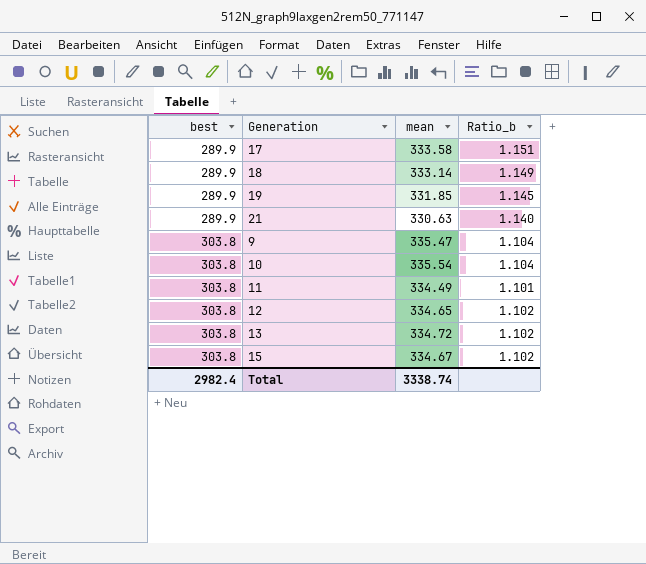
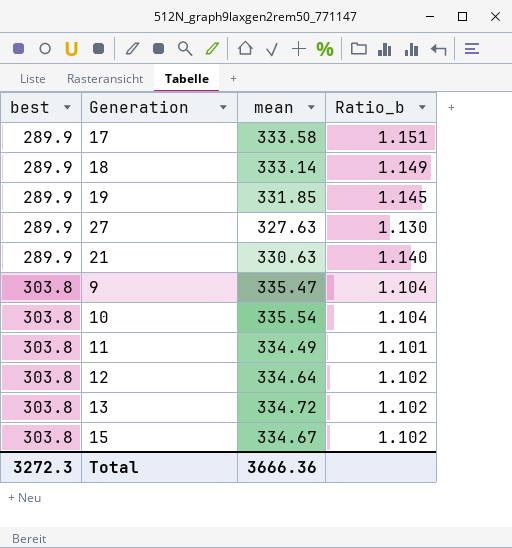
row 27: none -> 289.9 | 327.63 | 1.130
12 | mean: 334.65 -> 334.64
Total | best: 2982.4 -> 3272.3
Total | mean: 3338.74 -> 3666.36

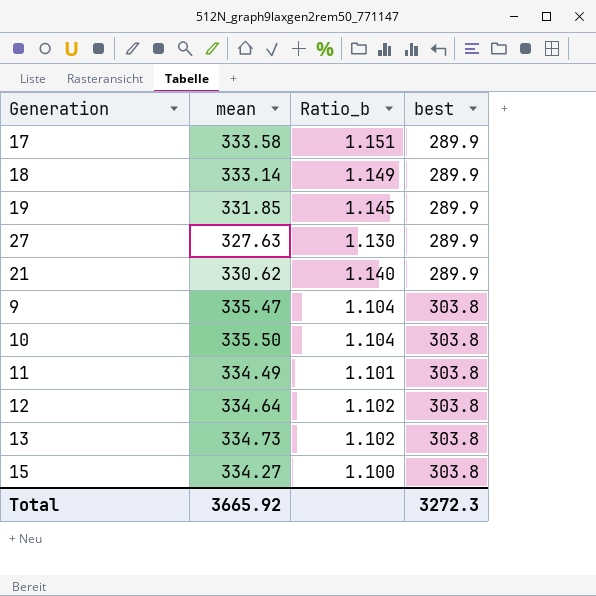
column best | position: 1 -> 4
21 | mean: 330.63 -> 330.62
10 | mean: 335.54 -> 335.50
13 | mean: 334.72 -> 334.73
15 | mean: 334.67 -> 334.27
15 | Ratio_b: 1.102 -> 1.100
Total | mean: 3666.36 -> 3665.92

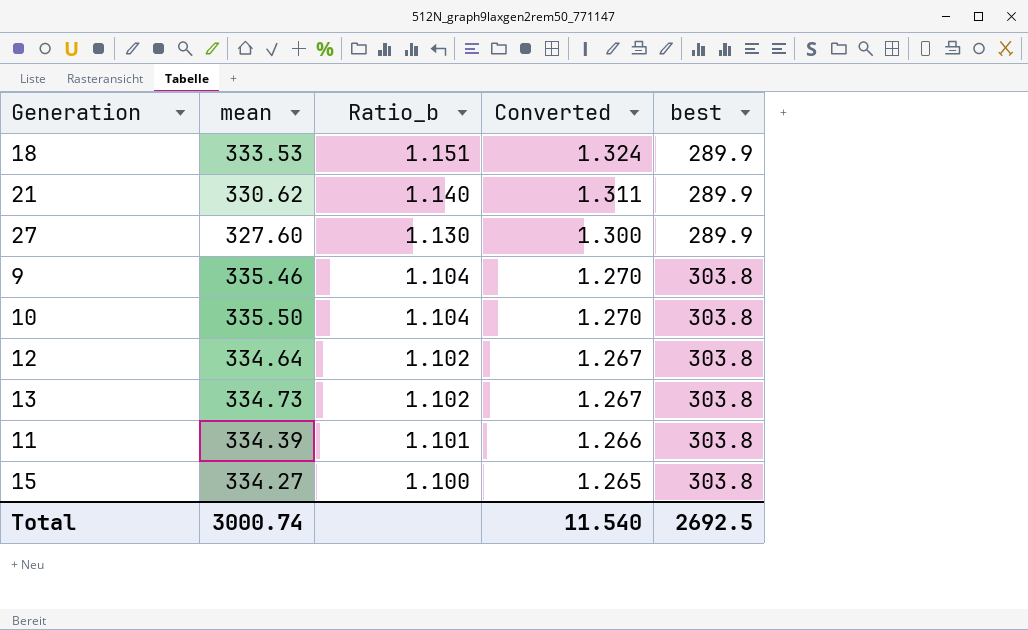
row order: best ascending -> Ratio_b descending
column Converted | formula: none -> [Ratio_b] * 1.15
row 17: 333.58 | 1.151 | 289.9 -> none
row 19: 331.85 | 1.145 | 289.9 -> none
18 | mean: 333.14 -> 333.53
18 | Ratio_b: 1.149 -> 1.151
27 | mean: 327.63 -> 327.60
9 | mean: 335.47 -> 335.46
11 | mean: 334.49 -> 334.39
Total | mean: 3665.92 -> 3000.74
Total | best: 3272.3 -> 2692.5

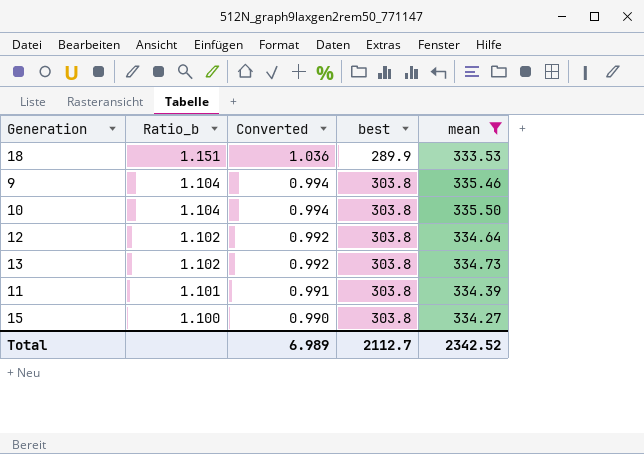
filter: none -> mean >= 333.53
column Converted | formula: [Ratio_b] * 1.15 -> [Ratio_b] * 0.9
column mean | position: 2 -> 5
Total | Converted: 11.540 -> 6.989
Total | best: 2692.5 -> 2112.7
Total | mean: 3000.74 -> 2342.52

